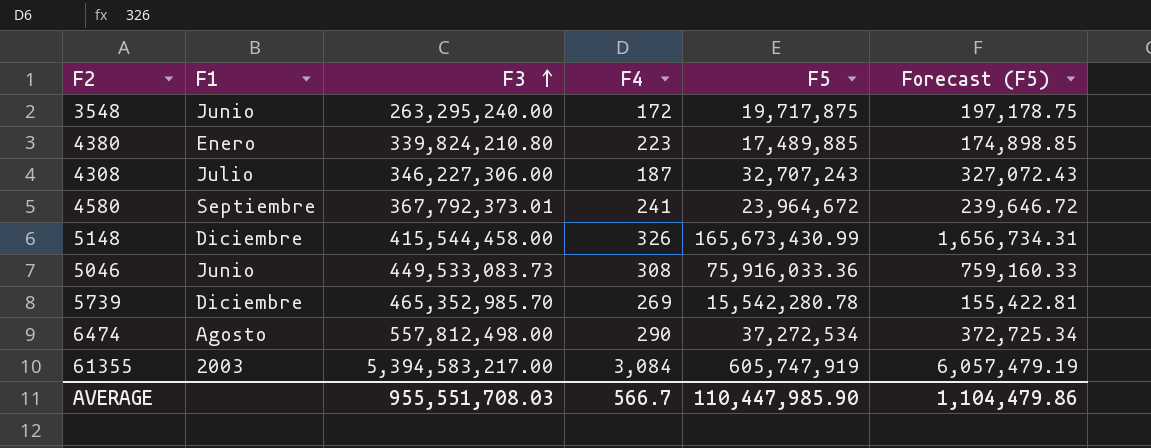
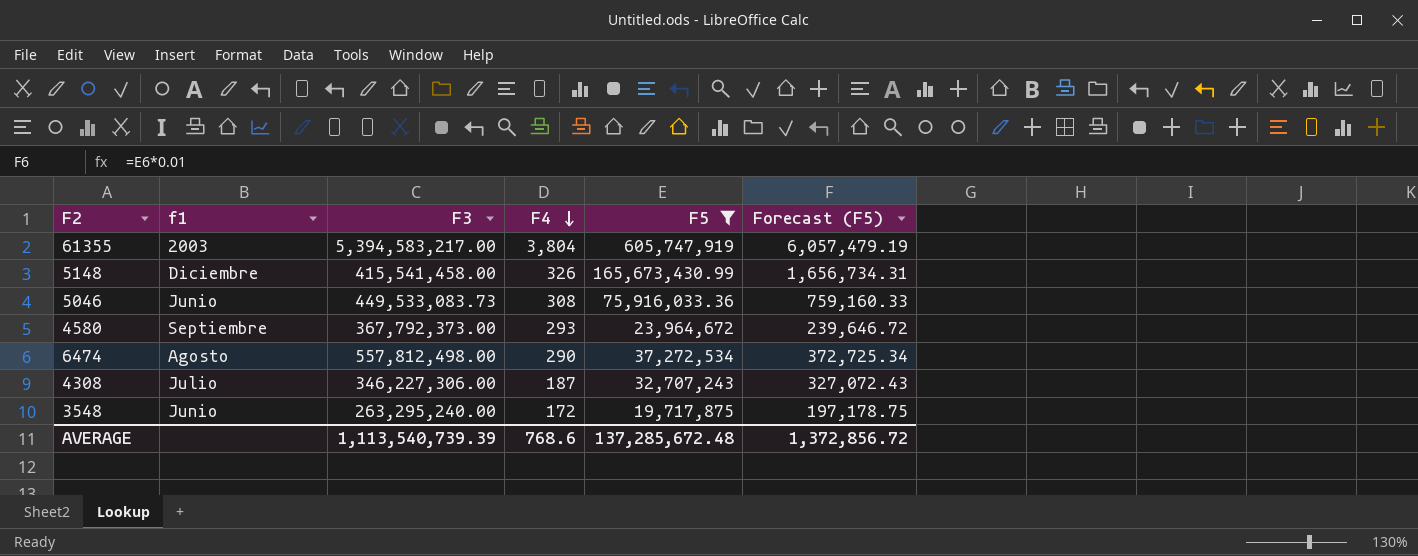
filter: none -> F5 >= 19,717,875
row order: F3 ascending -> F4 descending
column name: F1 -> f1
61355 | F4: 3,084 -> 3,804
5148 | F3: 415,544,458.00 -> 415,541,458.00
4580 | F3: 367,792,373.01 -> 367,792,373.00
4580 | F4: 241 -> 293
AVERAGE | F3: 955,551,708.03 -> 1,113,540,739.39
AVERAGE | F4: 566.7 -> 768.6
AVERAGE | F5: 110,447,985.90 -> 137,285,672.48
AVERAGE | Forecast (F5): 1,104,479.86 -> 1,372,856.72

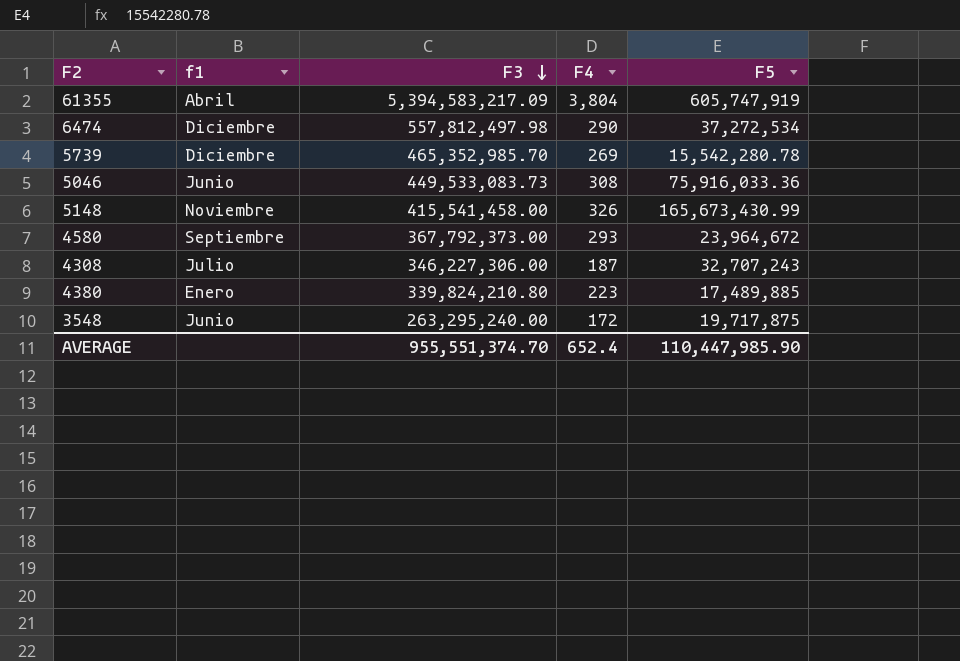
filter: F5 >= 19,717,875 -> none
row order: F4 descending -> F3 descending
column Forecast (F5) | formula: [F5] * 0.01 -> none
61355 | f1: 2003 -> Abril
61355 | F3: 5,394,583,217.00 -> 5,394,583,217.09
6474 | f1: Agosto -> Diciembre
6474 | F3: 557,812,498.00 -> 557,812,497.98
5148 | f1: Diciembre -> Noviembre
AVERAGE | F3: 1,113,540,739.39 -> 955,551,374.70
AVERAGE | F4: 768.6 -> 652.4
AVERAGE | F5: 137,285,672.48 -> 110,447,985.90

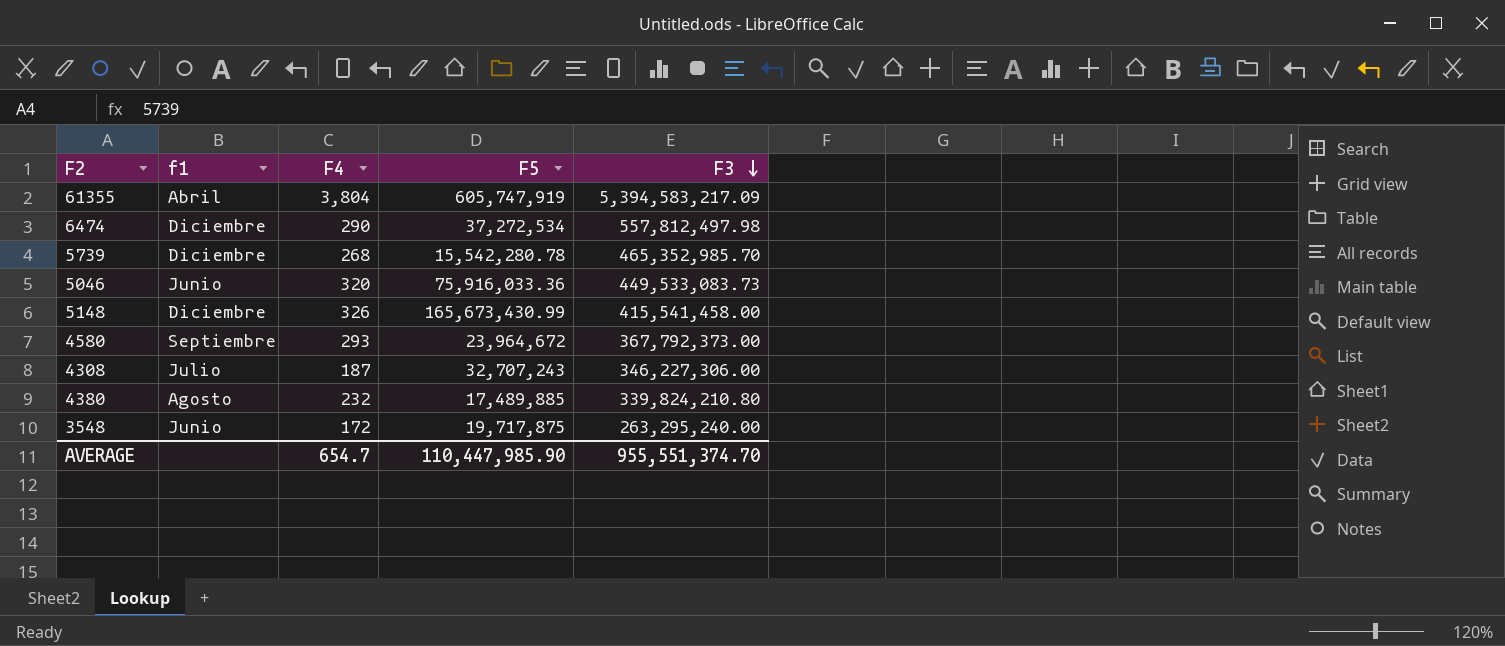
column F3 | position: 3 -> 5
5739 | F4: 269 -> 268
5046 | F4: 308 -> 320
5148 | f1: Noviembre -> Diciembre
4380 | f1: Enero -> Agosto
4380 | F4: 223 -> 232
AVERAGE | F4: 652.4 -> 654.7

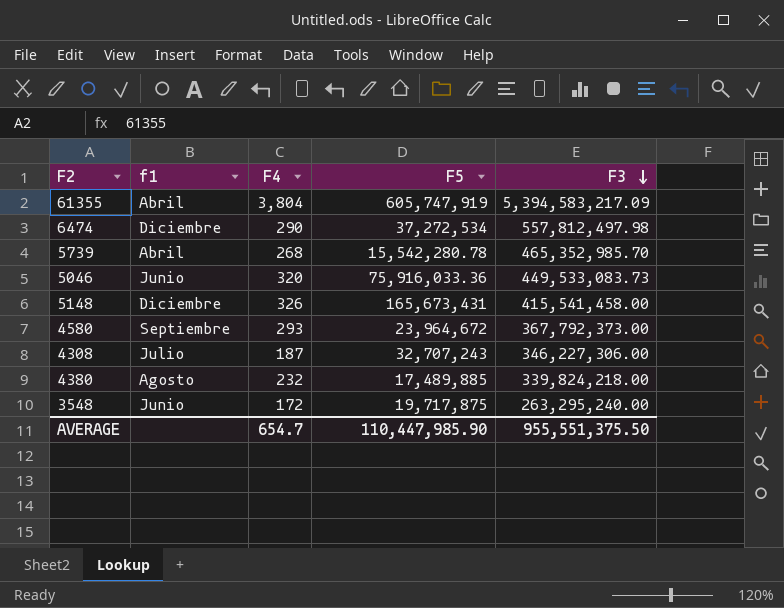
5739 | f1: Diciembre -> Abril
5148 | F5: 165,673,430.99 -> 165,673,431
4380 | F3: 339,824,210.80 -> 339,824,218.00
AVERAGE | F3: 955,551,374.70 -> 955,551,375.50

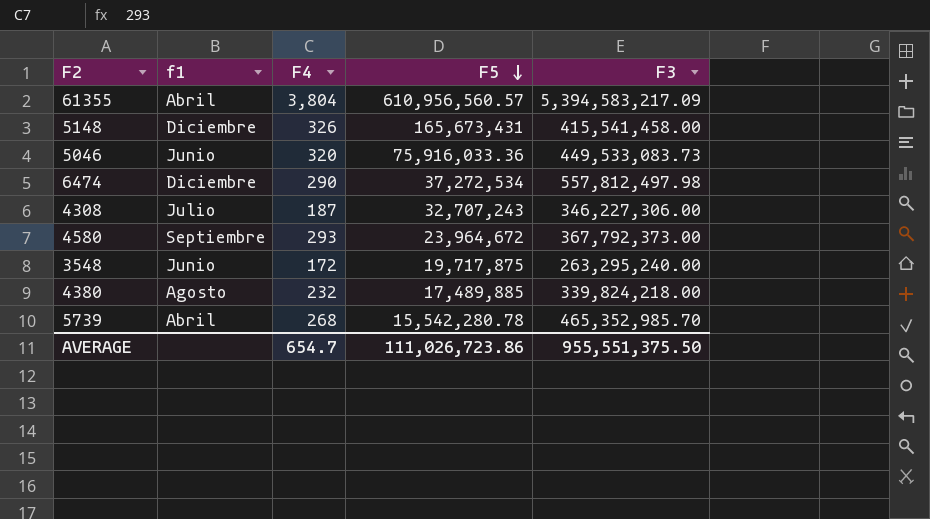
row order: F3 descending -> F5 descending
61355 | F5: 605,747,919 -> 610,956,560.57
AVERAGE | F5: 110,447,985.90 -> 111,026,723.86

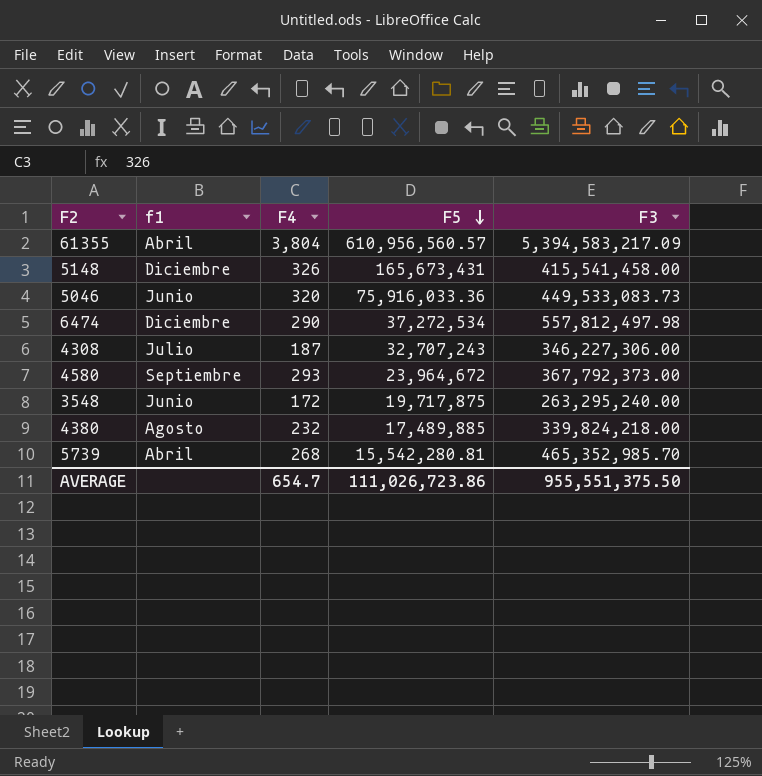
5739 | F5: 15,542,280.78 -> 15,542,280.81

